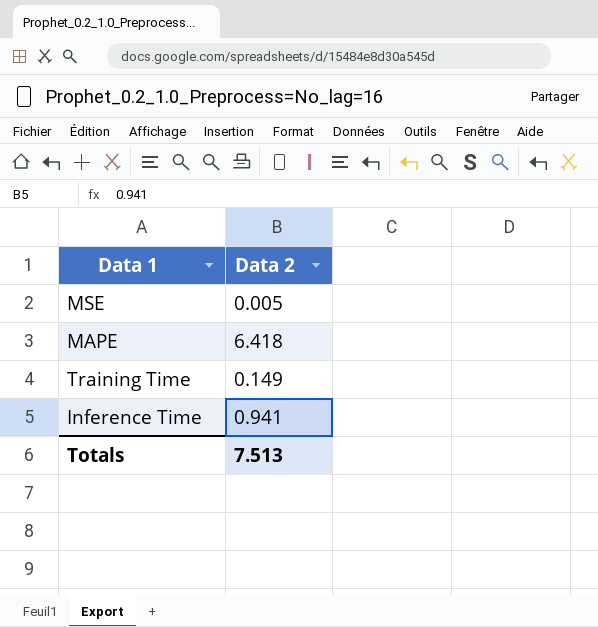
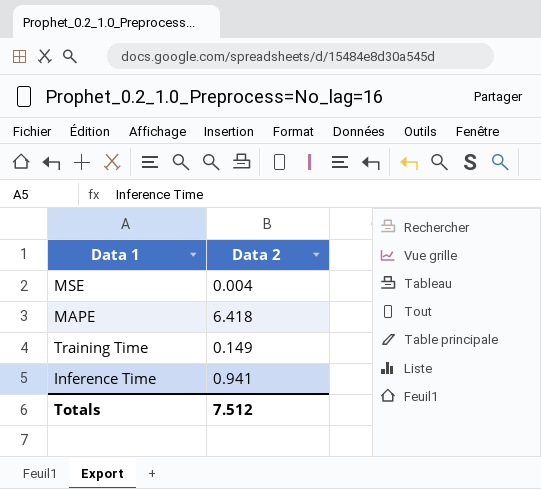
MSE | Data 2: 0.005 -> 0.004
Totals | Data 2: 7.513 -> 7.512

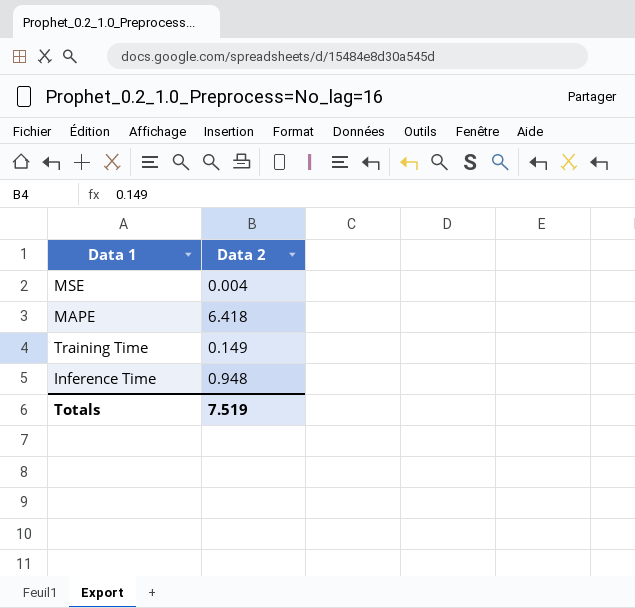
Inference Time | Data 2: 0.941 -> 0.948
Totals | Data 2: 7.512 -> 7.519

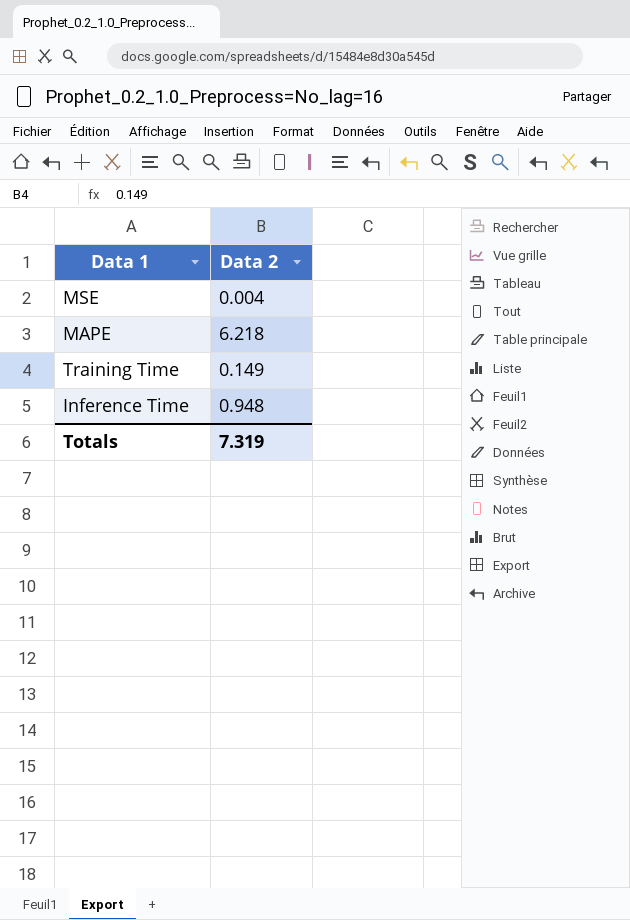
MAPE | Data 2: 6.418 -> 6.218
Totals | Data 2: 7.519 -> 7.319

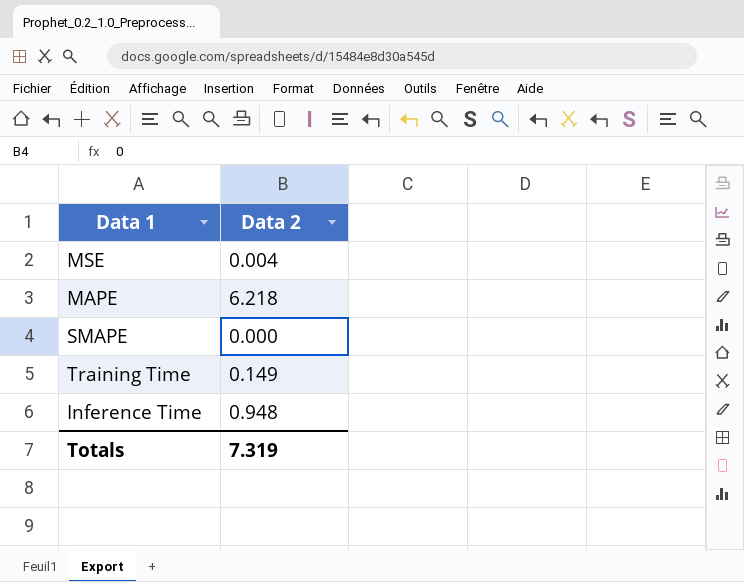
row SMAPE: none -> 0.000

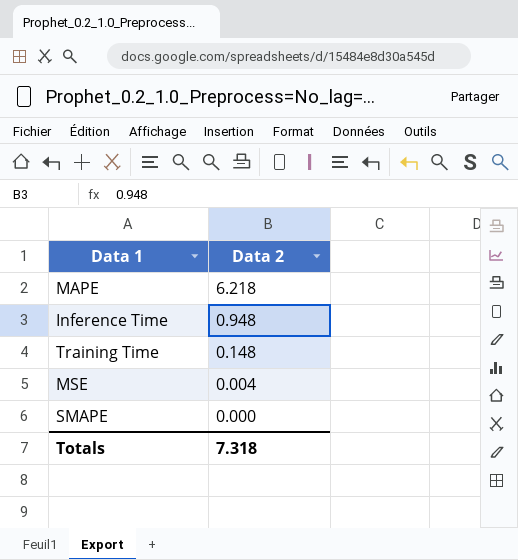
row order: none -> Data 2 descending
Training Time | Data 2: 0.149 -> 0.148
Totals | Data 2: 7.319 -> 7.318

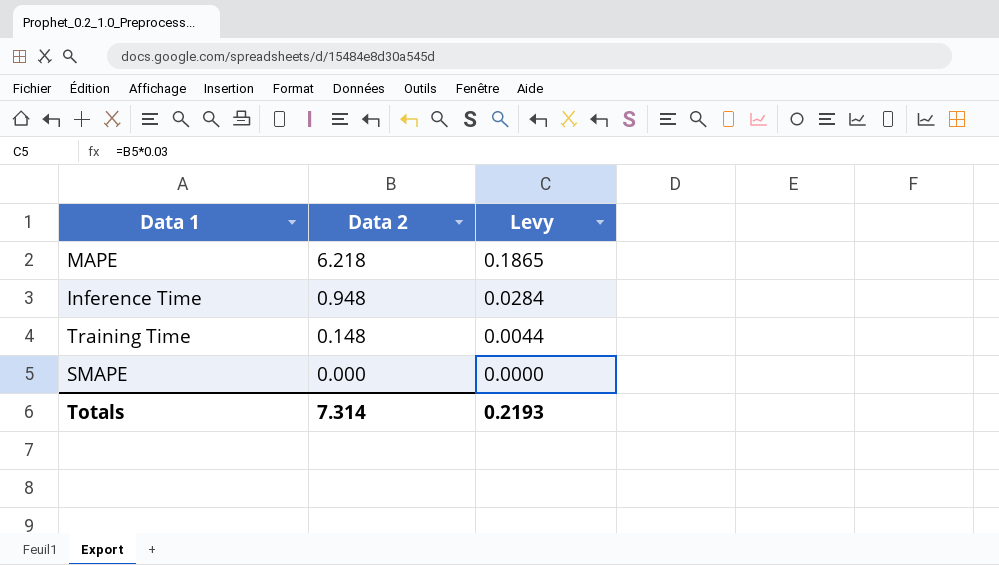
column Levy | formula: none -> [Data 2] * 0.03
row MSE: 0.004 -> none
Totals | Data 2: 7.318 -> 7.314

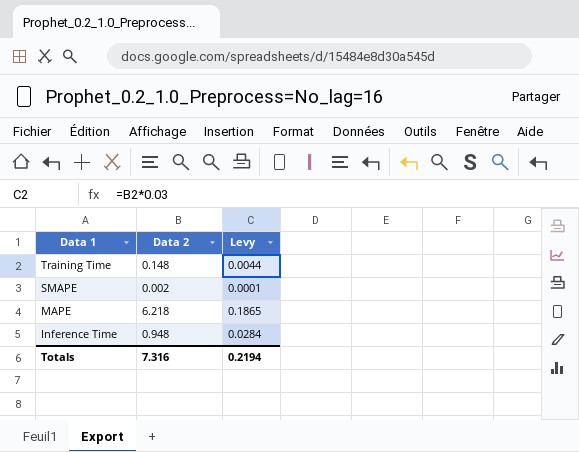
row order: Data 2 descending -> Data 1 descending
SMAPE | Data 2: 0.000 -> 0.002
SMAPE | Levy: 0.0000 -> 0.0001
Totals | Data 2: 7.314 -> 7.316
Totals | Levy: 0.2193 -> 0.2194

